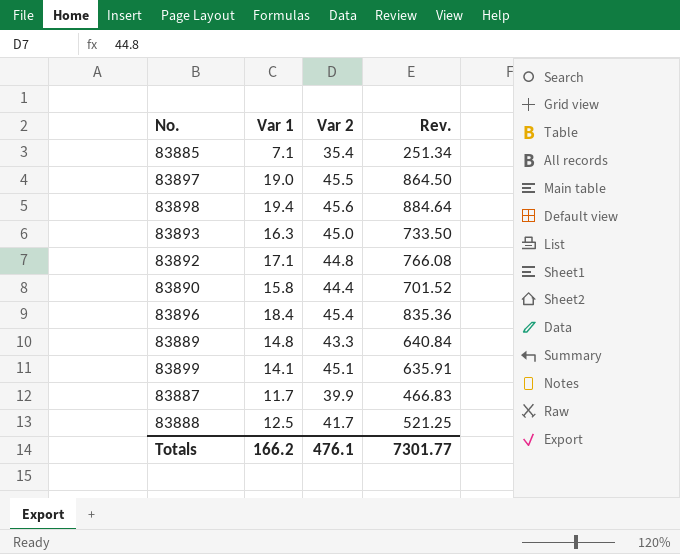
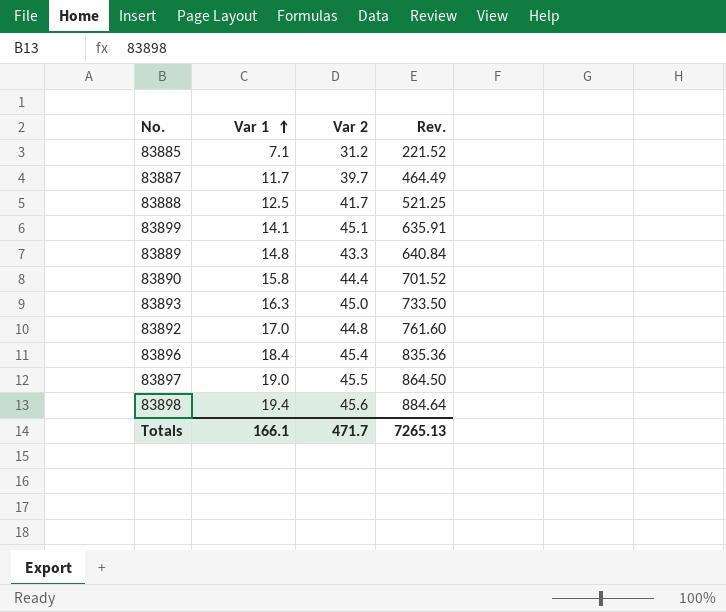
row order: none -> Var 1 ascending
83885 | Var 2: 35.4 -> 31.2
83885 | Rev.: 251.34 -> 221.52
83887 | Var 2: 39.9 -> 39.7
83887 | Rev.: 466.83 -> 464.49
83892 | Var 1: 17.1 -> 17.0
83892 | Rev.: 766.08 -> 761.60
Totals | Var 1: 166.2 -> 166.1
Totals | Var 2: 476.1 -> 471.7
Totals | Rev.: 7301.77 -> 7265.13

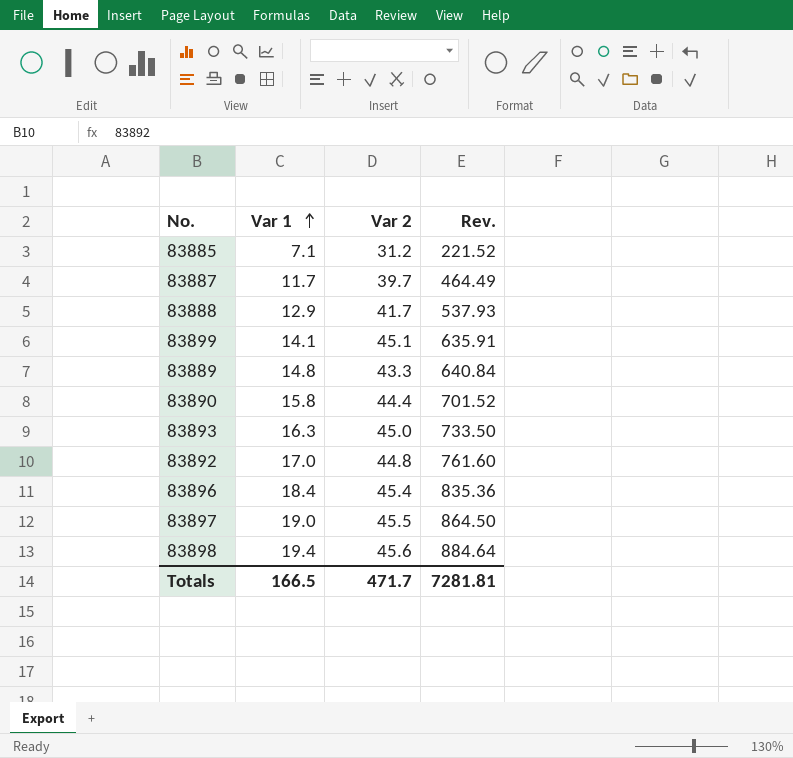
83888 | Var 1: 12.5 -> 12.9
83888 | Rev.: 521.25 -> 537.93
Totals | Var 1: 166.1 -> 166.5
Totals | Rev.: 7265.13 -> 7281.81

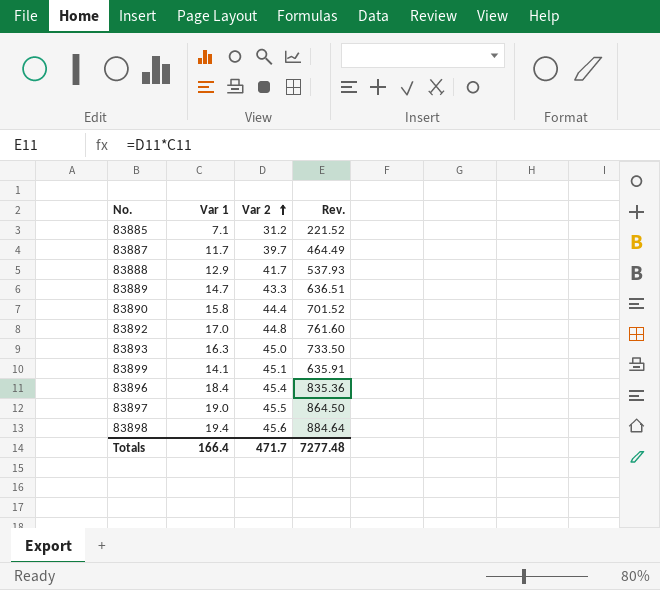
row order: Var 1 ascending -> Var 2 ascending
83889 | Var 1: 14.8 -> 14.7
83889 | Rev.: 640.84 -> 636.51
Totals | Var 1: 166.5 -> 166.4
Totals | Rev.: 7281.81 -> 7277.48

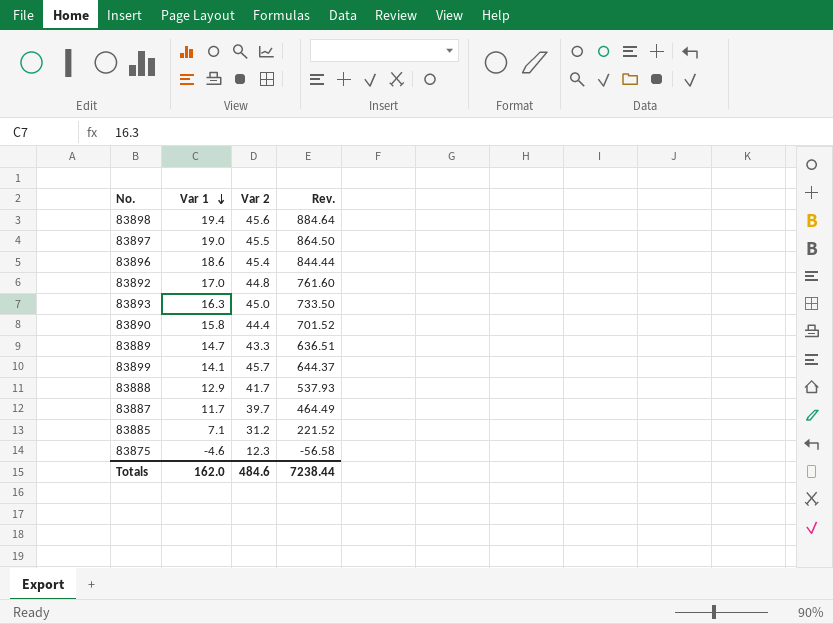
row order: Var 2 ascending -> Var 1 descending
83896 | Var 1: 18.4 -> 18.6
83896 | Rev.: 835.36 -> 844.44
83899 | Var 2: 45.1 -> 45.7
83899 | Rev.: 635.91 -> 644.37
row 83875: none -> -4.6 | 12.3 | -56.58
Totals | Var 1: 166.4 -> 162.0
Totals | Var 2: 471.7 -> 484.6
Totals | Rev.: 7277.48 -> 7238.44

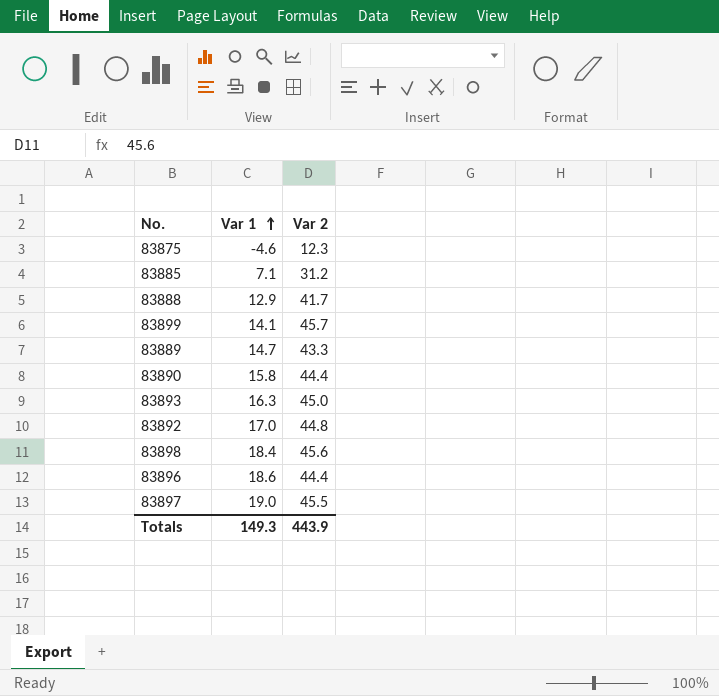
row order: Var 1 descending -> Var 1 ascending
column Rev. | formula: [Var 1] * [Var 2] -> none
row 83887: 11.7 | 39.7 | 464.49 -> none
83898 | Var 1: 19.4 -> 18.4
83896 | Var 2: 45.4 -> 44.4
Totals | Var 1: 162.0 -> 149.3
Totals | Var 2: 484.6 -> 443.9

